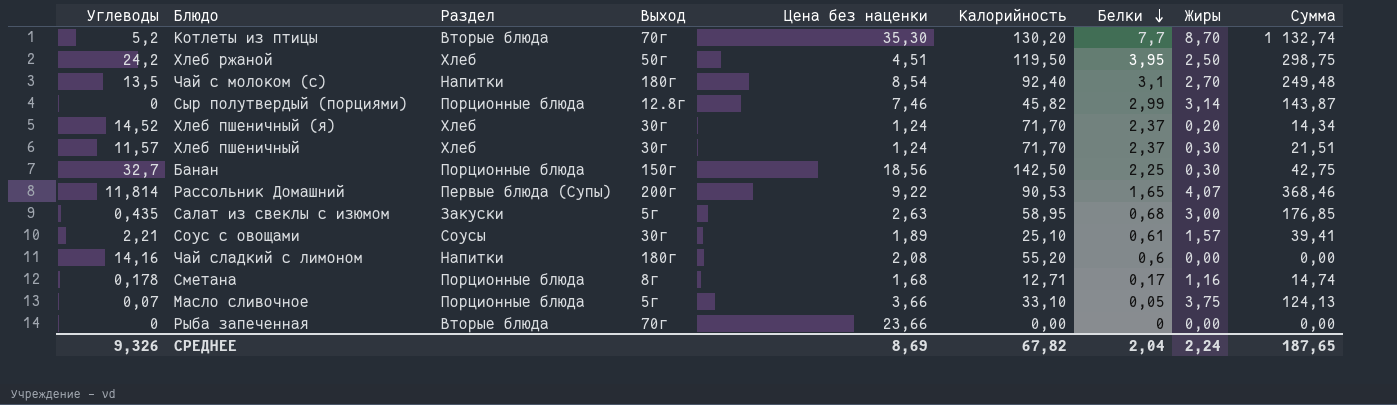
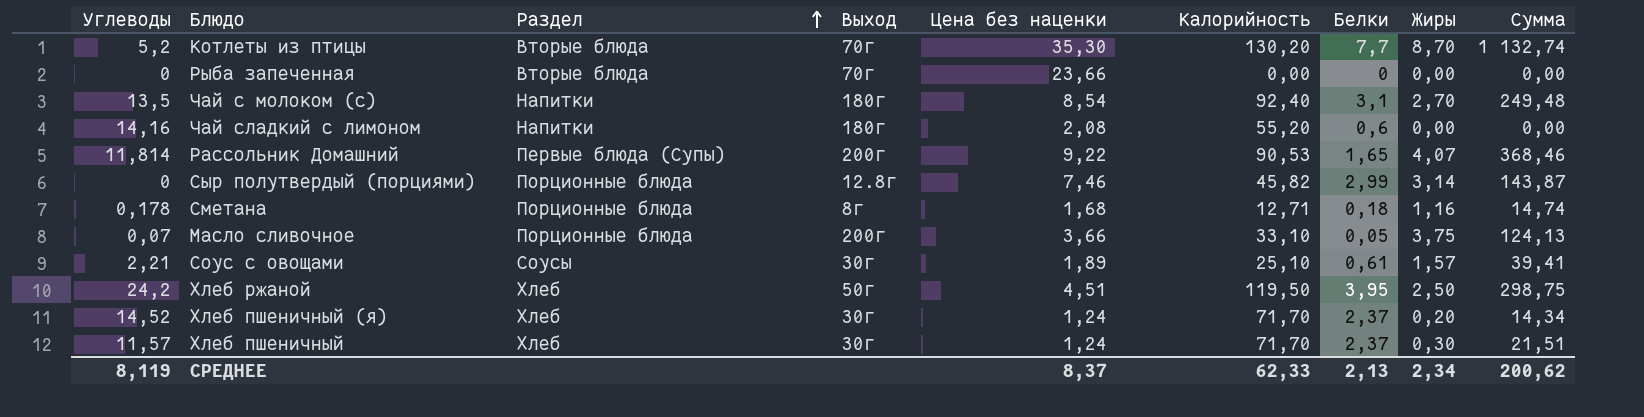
row order: Белки descending -> Раздел ascending
row Банан: 32,7 | Порционные блюда | 150г | 18,56 | 142,50 | 2,25 | 0,30 | 42,75 -> none
row Салат из свеклы с изюмом: 0,435 | Закуски | 5г | 2,63 | 58,95 | 0,68 | 3,00 | 176,85 -> none
Сметана | Белки: 0,17 -> 0,18
Масло сливочное | Выход: 5г -> 200г
СРЕДНЕЕ | Углеводы: 9,326 -> 8,119
СРЕДНЕЕ | Цена без наценки: 8,69 -> 8,37
СРЕДНЕЕ | Калорийность: 67,82 -> 62,33
СРЕДНЕЕ | Белки: 2,04 -> 2,13
СРЕДНЕЕ | Жиры: 2,24 -> 2,34
СРЕДНЕЕ | Сумма: 187,65 -> 200,62

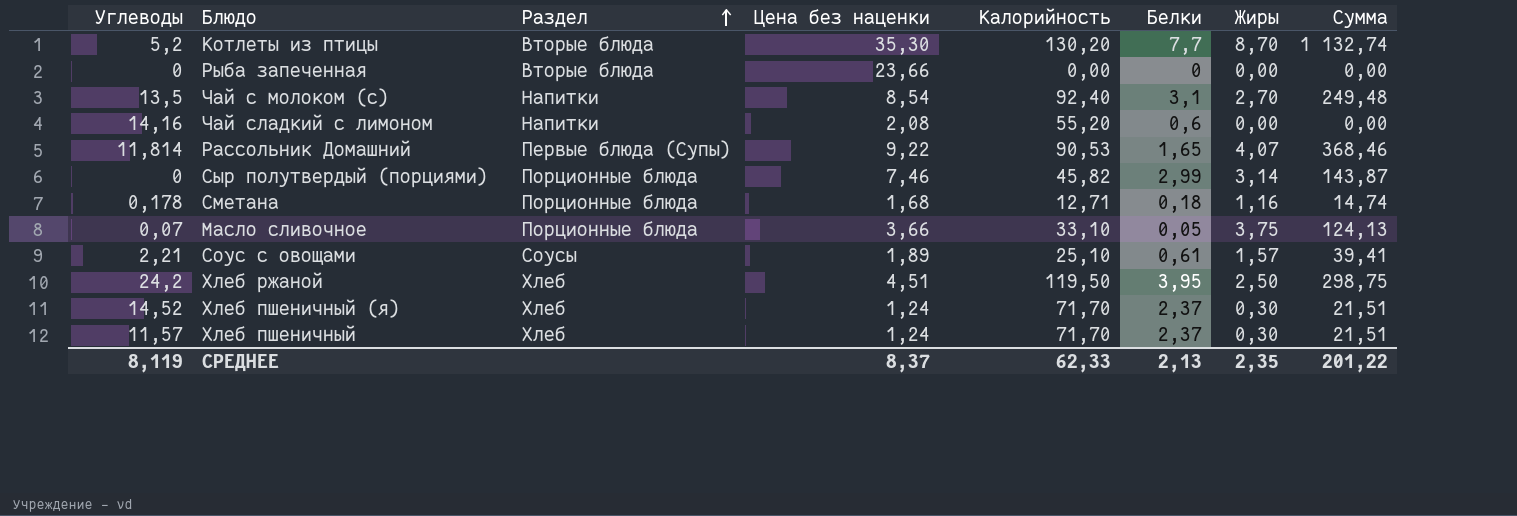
column Выход | position: 4 -> none
Хлеб пшеничный (я) | Жиры: 0,20 -> 0,30
Хлеб пшеничный (я) | Сумма: 14,34 -> 21,51
СРЕДНЕЕ | Жиры: 2,34 -> 2,35
СРЕДНЕЕ | Сумма: 200,62 -> 201,22

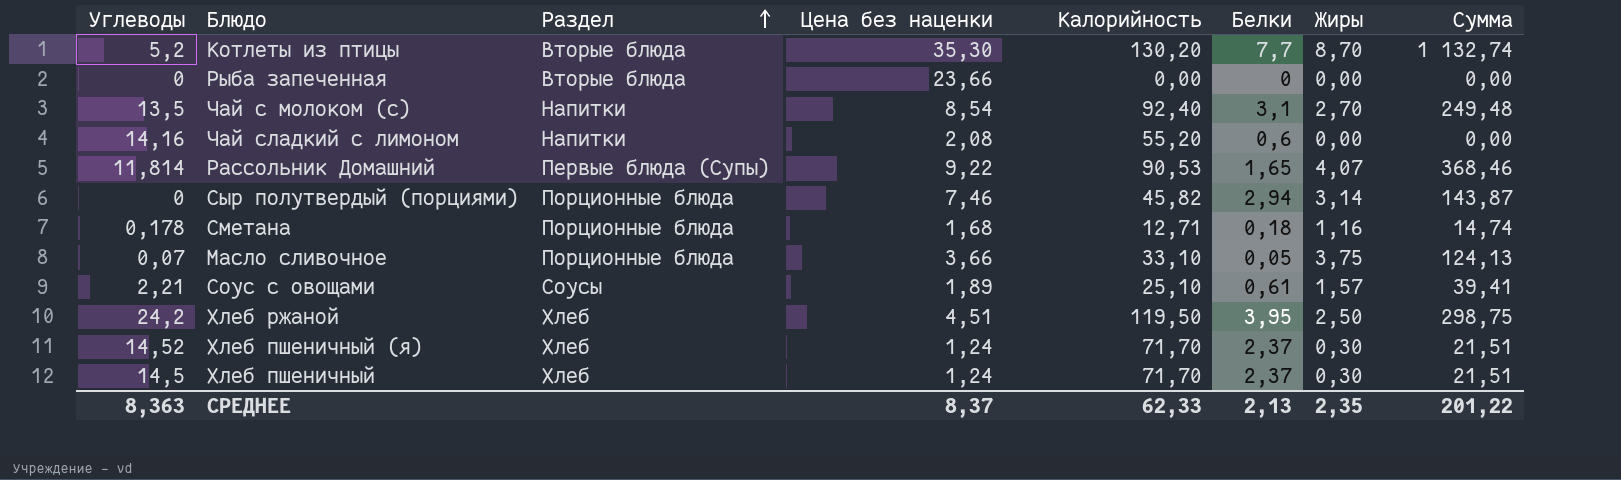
Сыр полутвердый (порциями) | Белки: 2,99 -> 2,94
Хлеб пшеничный | Углеводы: 11,57 -> 14,5
СРЕДНЕЕ | Углеводы: 8,119 -> 8,363

